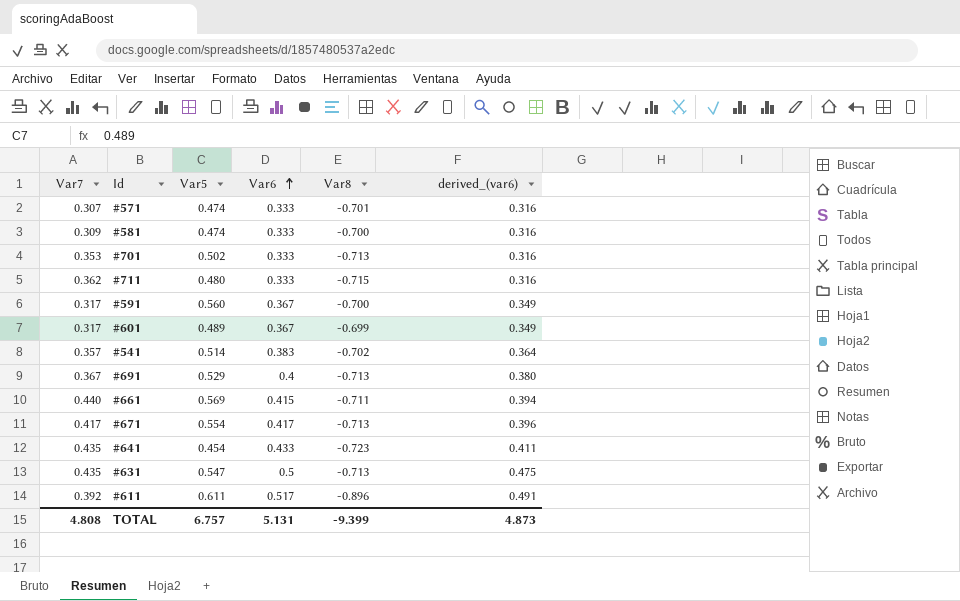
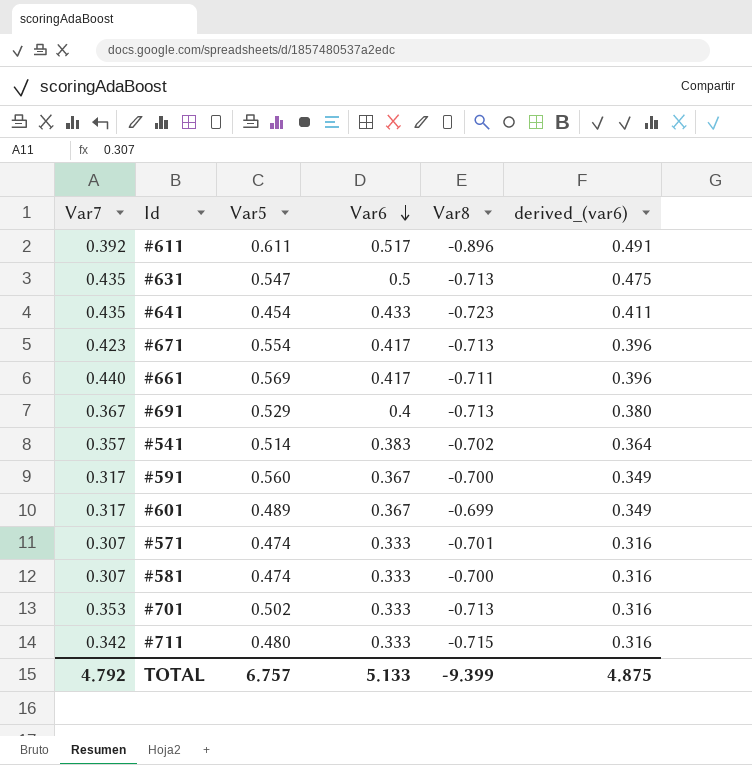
row order: Var6 ascending -> Var6 descending
#671 | Var7: 0.417 -> 0.423
#661 | Var6: 0.415 -> 0.417
#661 | derived_(var6): 0.394 -> 0.396
#581 | Var7: 0.309 -> 0.307
#711 | Var7: 0.362 -> 0.342
TOTAL | Var7: 4.808 -> 4.792
TOTAL | Var6: 5.131 -> 5.133
TOTAL | derived_(var6): 4.873 -> 4.875

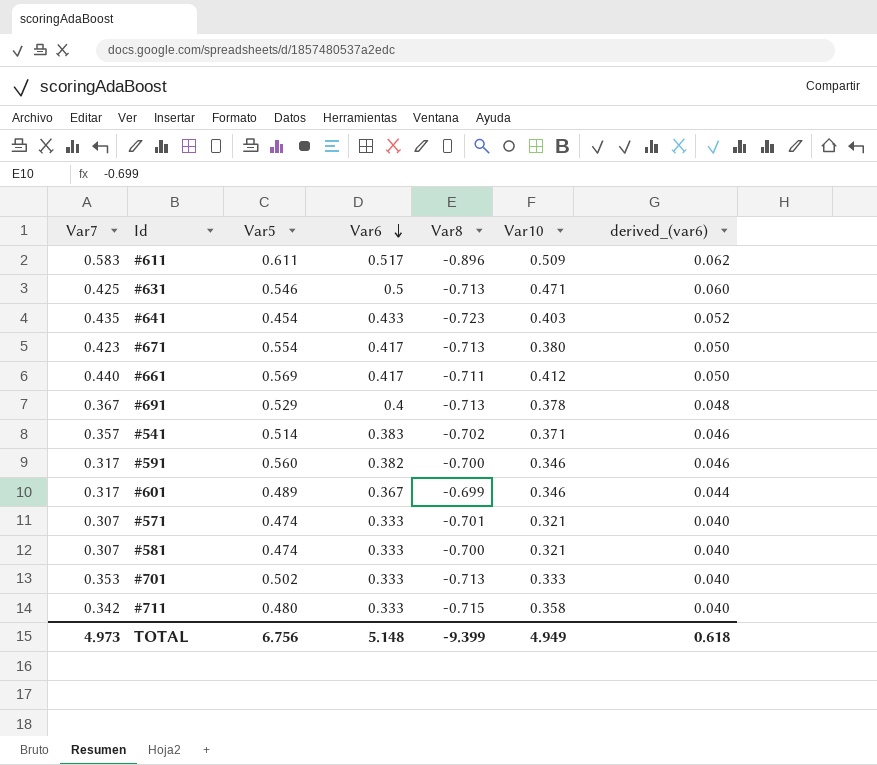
column Var10 | position: none -> 6
column derived_(var6) | formula: [Var6] * 0.95 -> [Var6] * 0.12
#611 | Var7: 0.392 -> 0.583
#631 | Var7: 0.435 -> 0.425
#631 | Var5: 0.547 -> 0.546
#591 | Var6: 0.367 -> 0.382
TOTAL | Var7: 4.792 -> 4.973
TOTAL | Var5: 6.757 -> 6.756
TOTAL | Var6: 5.133 -> 5.148
TOTAL | derived_(var6): 4.875 -> 0.618

